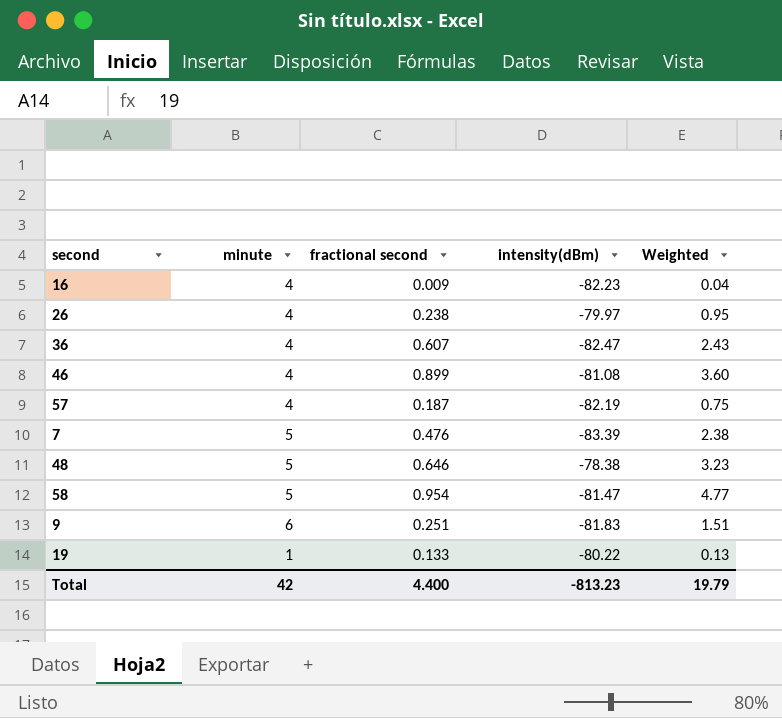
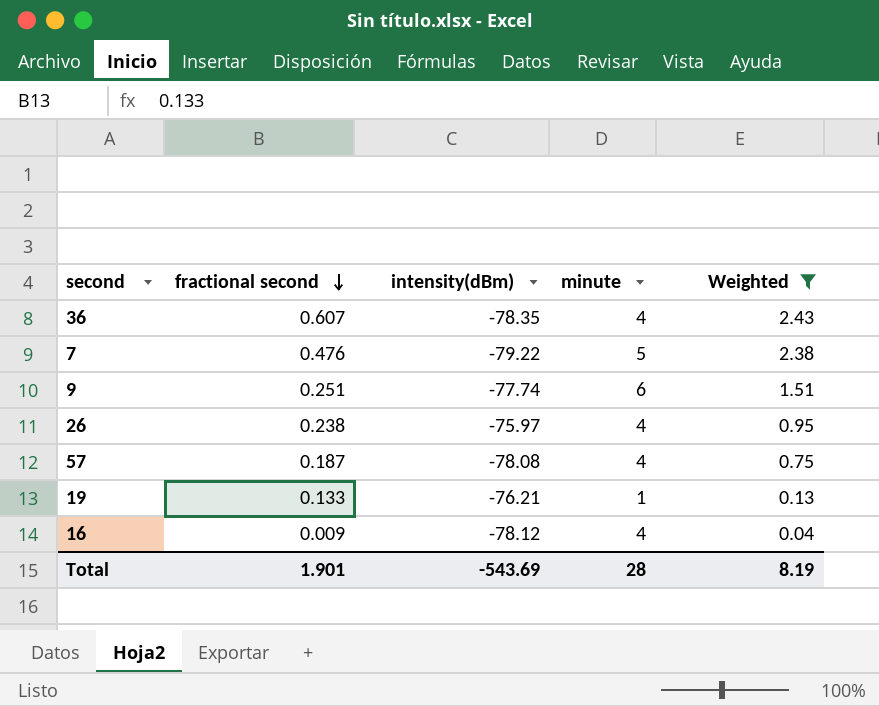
filter: none -> Weighted <= 2.43
row order: none -> fractional second descending
column minute | position: 2 -> 4
36 | intensity(dBm): -82.47 -> -78.35
7 | intensity(dBm): -83.39 -> -79.22
9 | intensity(dBm): -81.83 -> -77.74
26 | intensity(dBm): -79.97 -> -75.97
57 | intensity(dBm): -82.19 -> -78.08
19 | intensity(dBm): -80.22 -> -76.21
16 | intensity(dBm): -82.23 -> -78.12
Total | fractional second: 4.400 -> 1.901
Total | intensity(dBm): -813.23 -> -543.69
Total | minute: 42 -> 28
Total | Weighted: 19.79 -> 8.19

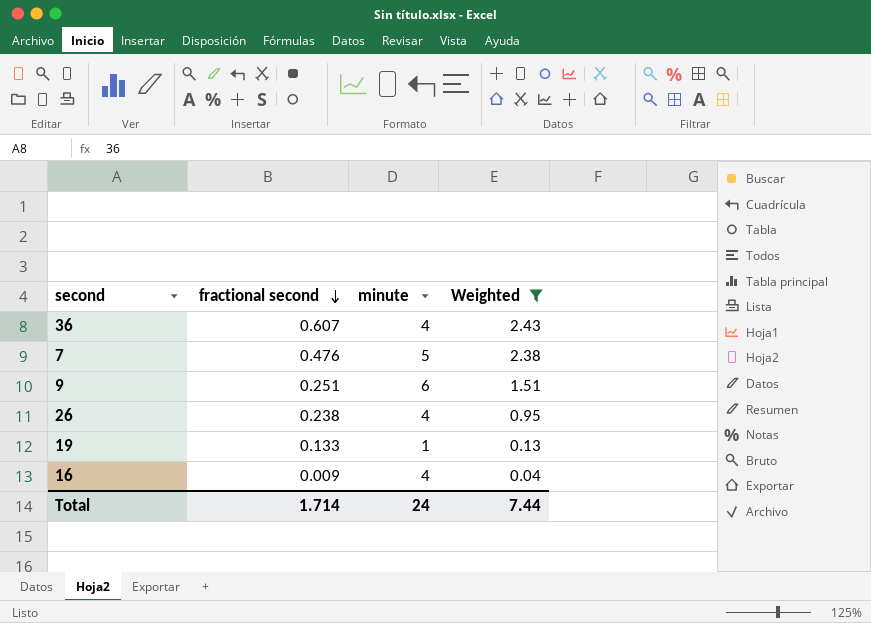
column intensity(dBm) | position: 3 -> none
row 57: 0.187 | -78.08 | 4 | 0.75 -> none
Total | fractional second: 1.901 -> 1.714
Total | minute: 28 -> 24
Total | Weighted: 8.19 -> 7.44

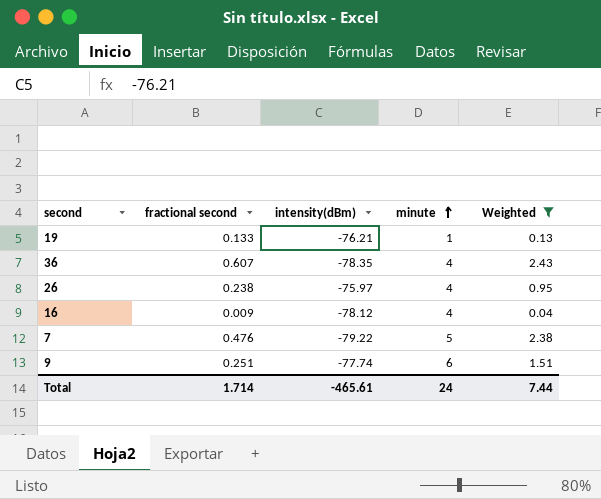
row order: fractional second descending -> minute ascending
column intensity(dBm) | position: none -> 3

